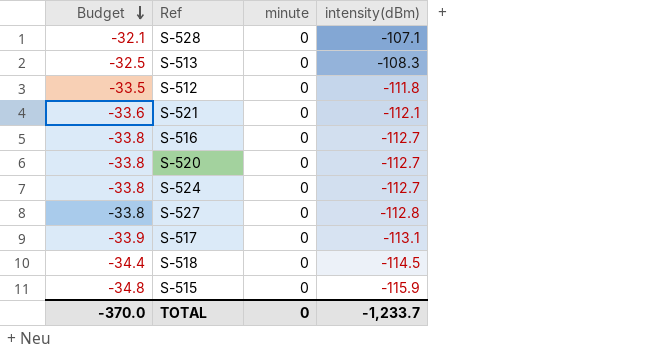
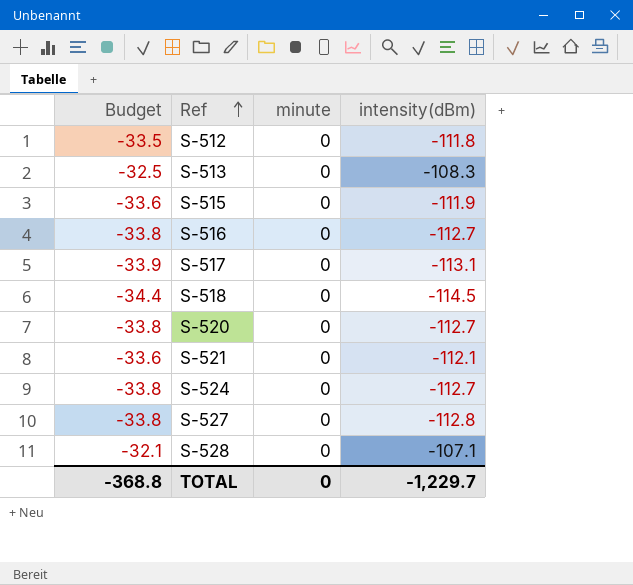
row order: Budget descending -> Ref ascending
S-515 | Budget: -34.8 -> -33.6
S-515 | intensity(dBm): -115.9 -> -111.9
TOTAL | Budget: -370.0 -> -368.8
TOTAL | intensity(dBm): -1,233.7 -> -1,229.7

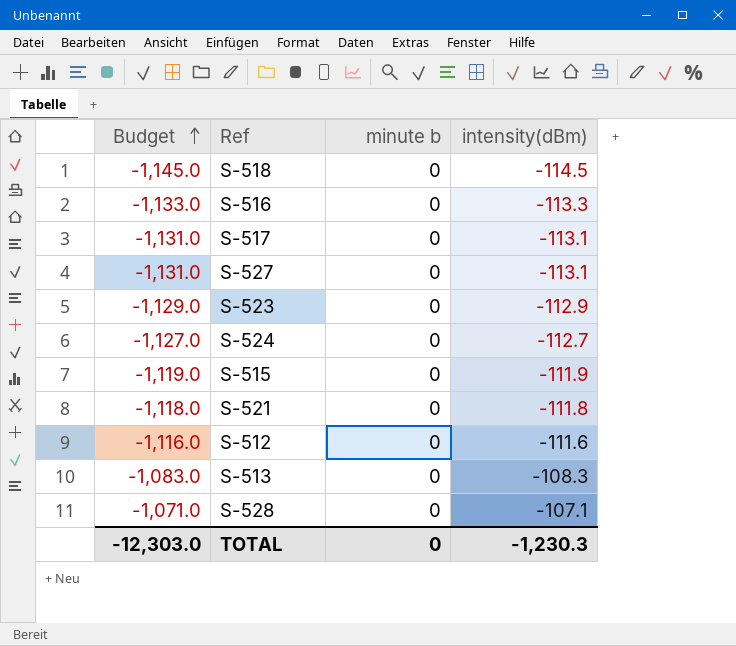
row order: Ref ascending -> Budget ascending
column Budget | formula: [intensity(dBm)] * 0.3 -> [intensity(dBm)] * 10
column name: minute -> minute b
row S-520: -33.8 | 0 | -112.7 -> none
S-516 | intensity(dBm): -112.7 -> -113.3
S-527 | intensity(dBm): -112.8 -> -113.1
row S-523: none -> -1,129.0 | 0 | -112.9
S-521 | intensity(dBm): -112.1 -> -111.8
S-512 | intensity(dBm): -111.8 -> -111.6
TOTAL | Budget: -368.8 -> -12,303.0
TOTAL | intensity(dBm): -1,229.7 -> -1,230.3

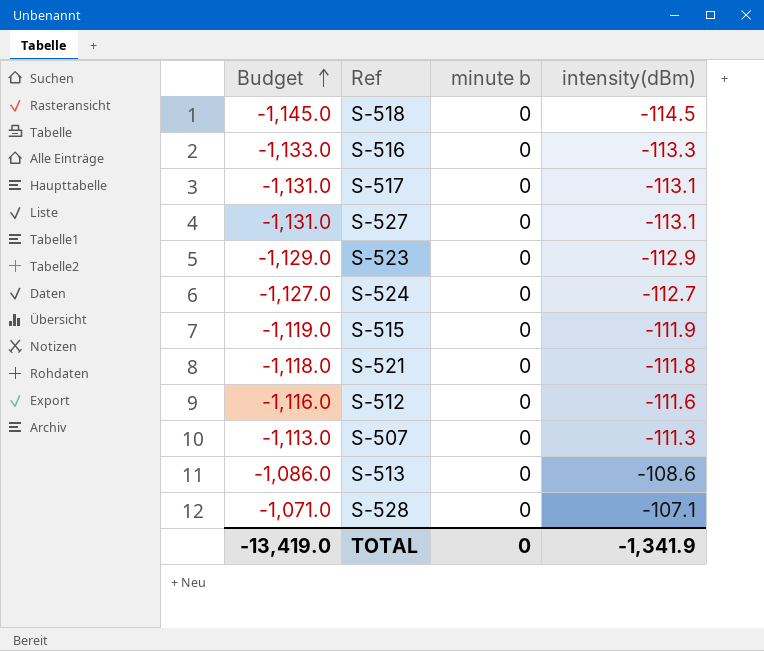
row S-507: none -> -1,113.0 | 0 | -111.3
S-513 | Budget: -1,083.0 -> -1,086.0
S-513 | intensity(dBm): -108.3 -> -108.6
TOTAL | Budget: -12,303.0 -> -13,419.0
TOTAL | intensity(dBm): -1,230.3 -> -1,341.9

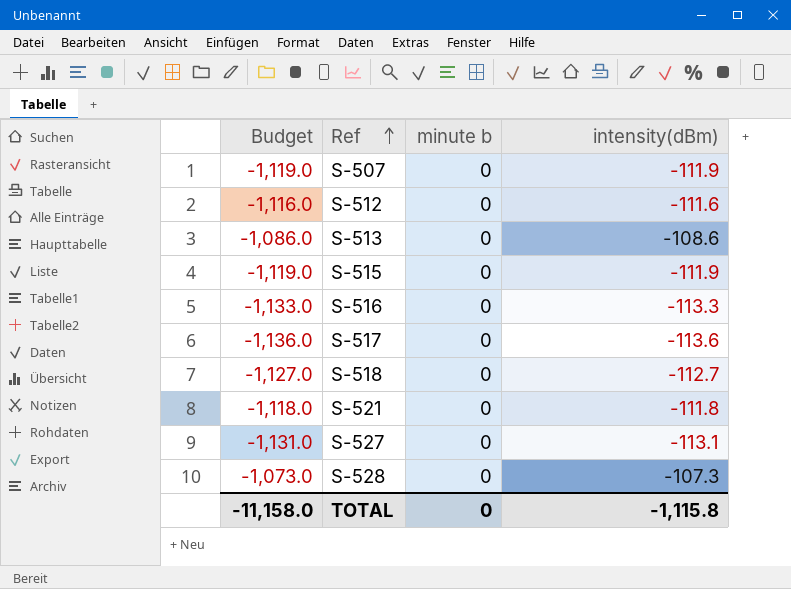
row order: Budget ascending -> Ref ascending
row S-523: -1,129.0 | 0 | -112.9 -> none
row S-524: -1,127.0 | 0 | -112.7 -> none
S-507 | Budget: -1,113.0 -> -1,119.0
S-507 | intensity(dBm): -111.3 -> -111.9
S-517 | Budget: -1,131.0 -> -1,136.0
S-517 | intensity(dBm): -113.1 -> -113.6
S-518 | Budget: -1,145.0 -> -1,127.0
S-518 | intensity(dBm): -114.5 -> -112.7
S-528 | Budget: -1,071.0 -> -1,073.0
S-528 | intensity(dBm): -107.1 -> -107.3
TOTAL | Budget: -13,419.0 -> -11,158.0
TOTAL | intensity(dBm): -1,341.9 -> -1,115.8

